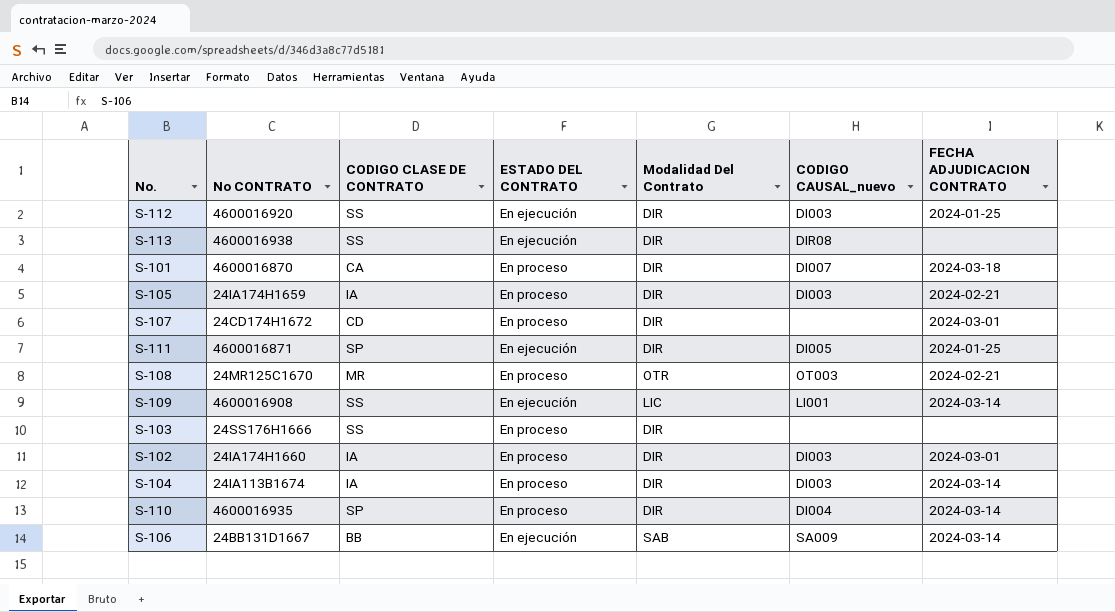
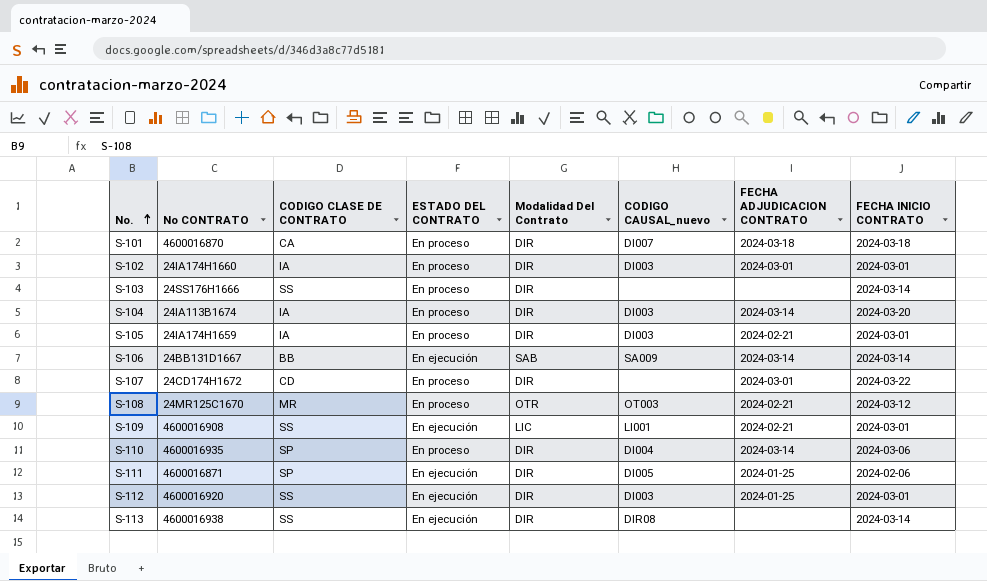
row order: none -> No. ascending
column FECHA INICIO CONTRATO | position: none -> 8
S-109 | FECHA ADJUDICACION CONTRATO: 2024-03-14 -> 2024-02-21

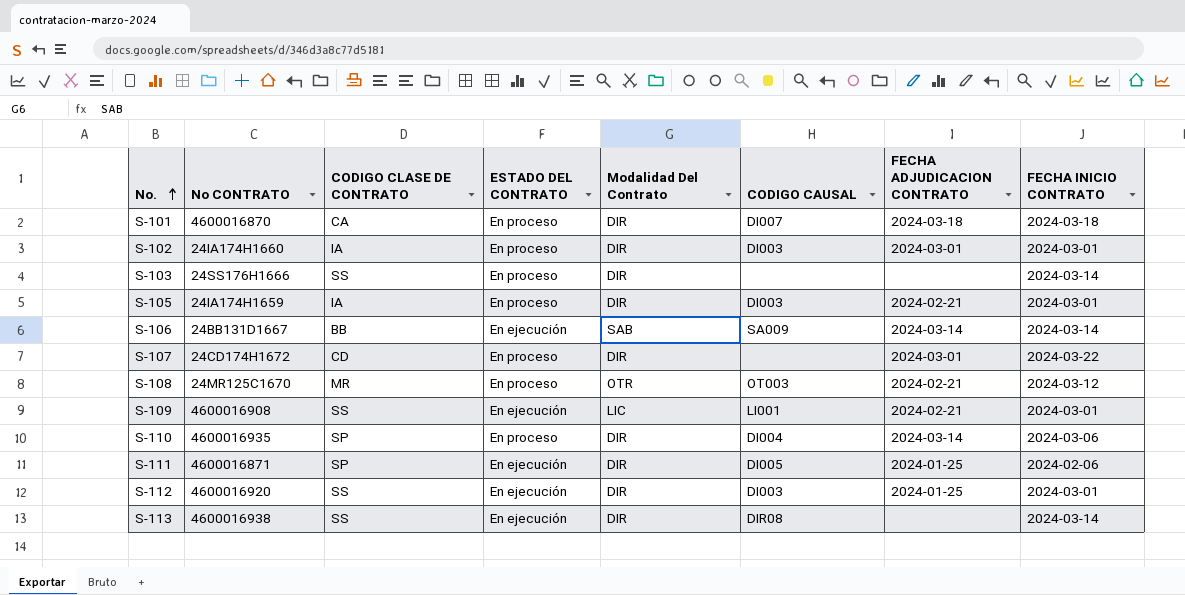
column name: CODIGO CAUSAL_nuevo -> CODIGO CAUSAL
row S-104: 24IA113B1674 | IA | En proceso | DIR | DI003 | 2024-03-14 | 2024-03-20 -> none

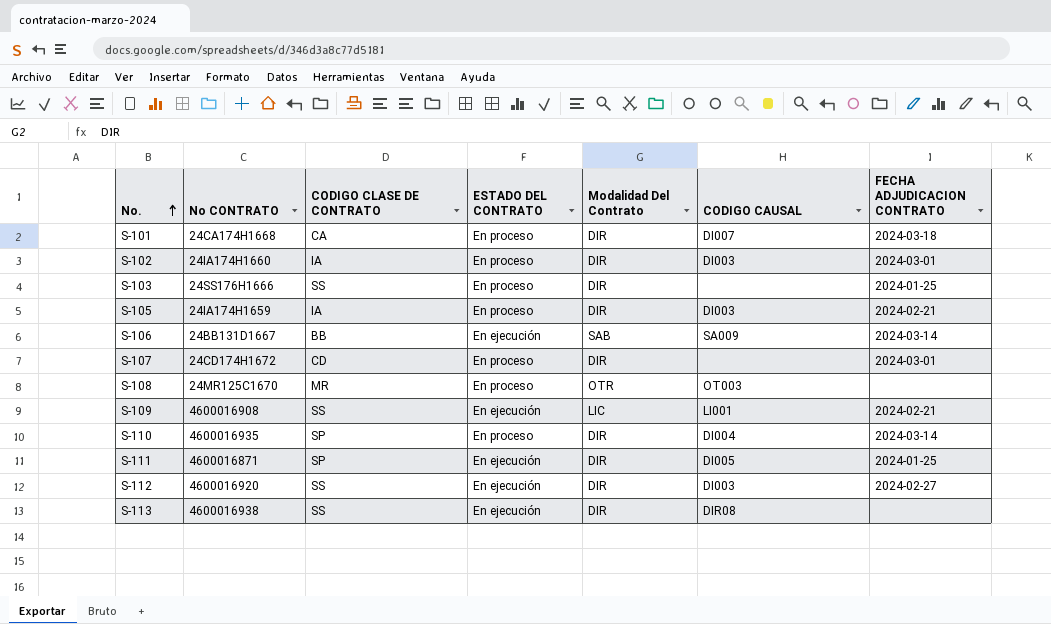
column FECHA INICIO CONTRATO | position: 8 -> none
S-101 | No CONTRATO: 4600016870 -> 24CA174H1668
S-103 | FECHA ADJUDICACION CONTRATO: none -> 2024-01-25
S-108 | FECHA ADJUDICACION CONTRATO: 2024-02-21 -> none
S-112 | FECHA ADJUDICACION CONTRATO: 2024-01-25 -> 2024-02-27

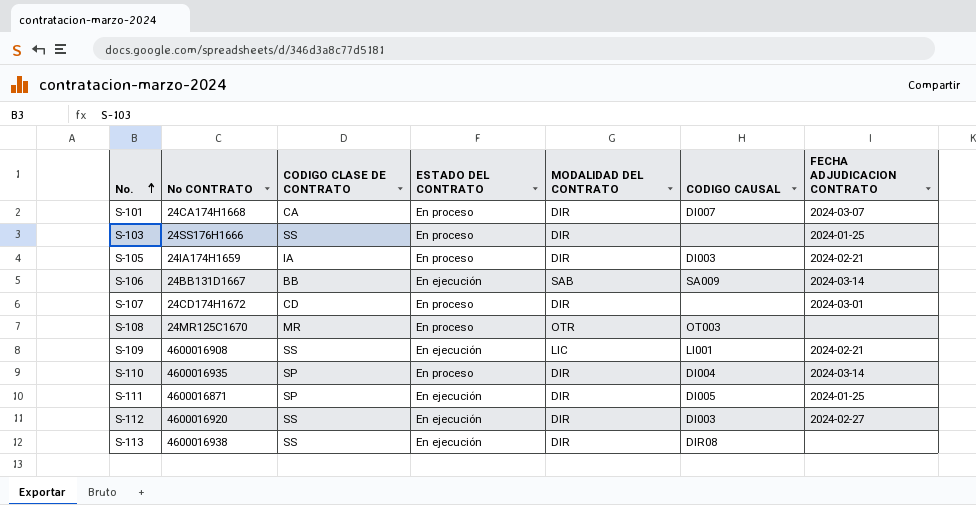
column name: Modalidad Del Contrato -> MODALIDAD DEL CONTRATO
row S-102: 24IA174H1660 | IA | En proceso | DIR | DI003 | 2024-03-01 -> none
S-101 | FECHA ADJUDICACION CONTRATO: 2024-03-18 -> 2024-03-07

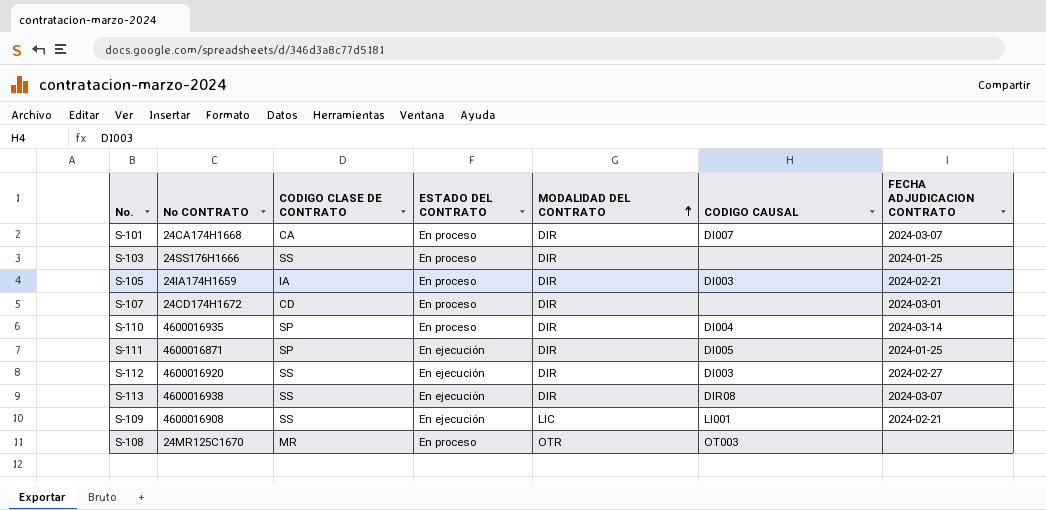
row order: No. ascending -> MODALIDAD DEL CONTRATO ascending
row S-106: 24BB131D1667 | BB | En ejecución | SAB | SA009 | 2024-03-14 -> none
S-113 | FECHA ADJUDICACION CONTRATO: none -> 2024-03-07

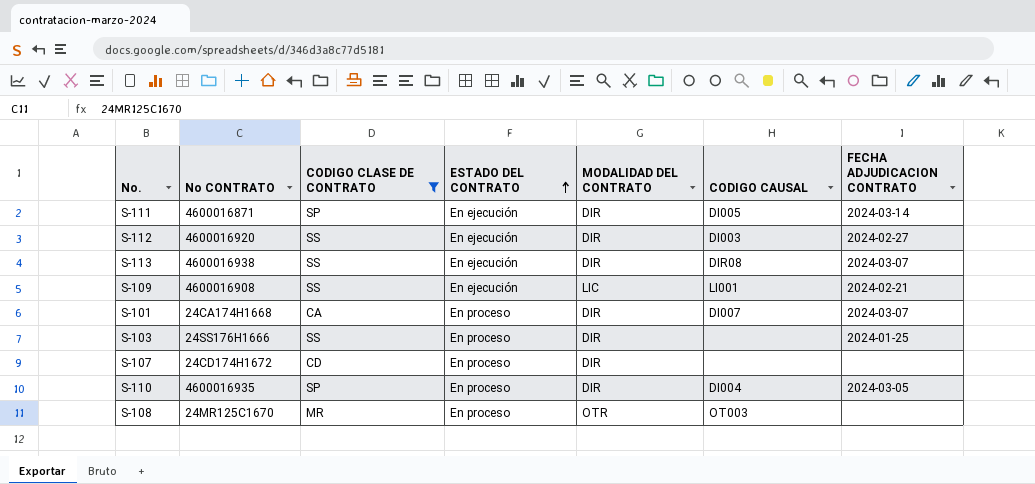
filter: none -> CODIGO CLASE DE CONTRATO != IA
row order: MODALIDAD DEL CONTRATO ascending -> ESTADO DEL CONTRATO ascending
S-111 | FECHA ADJUDICACION CONTRATO: 2024-01-25 -> 2024-03-14
S-107 | FECHA ADJUDICACION CONTRATO: 2024-03-01 -> none
S-110 | FECHA ADJUDICACION CONTRATO: 2024-03-14 -> 2024-03-05

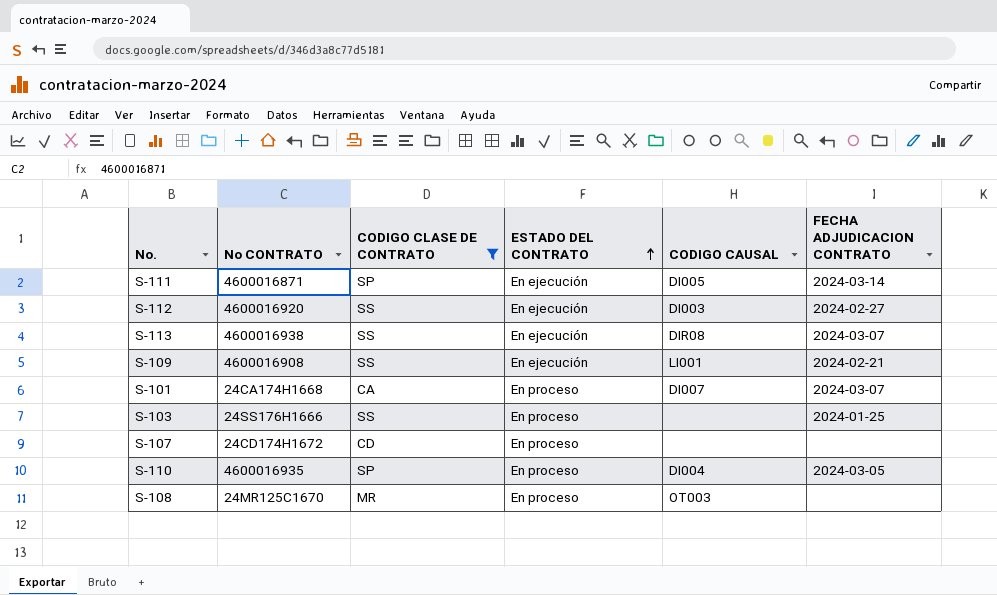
column MODALIDAD DEL CONTRATO | position: 5 -> none

